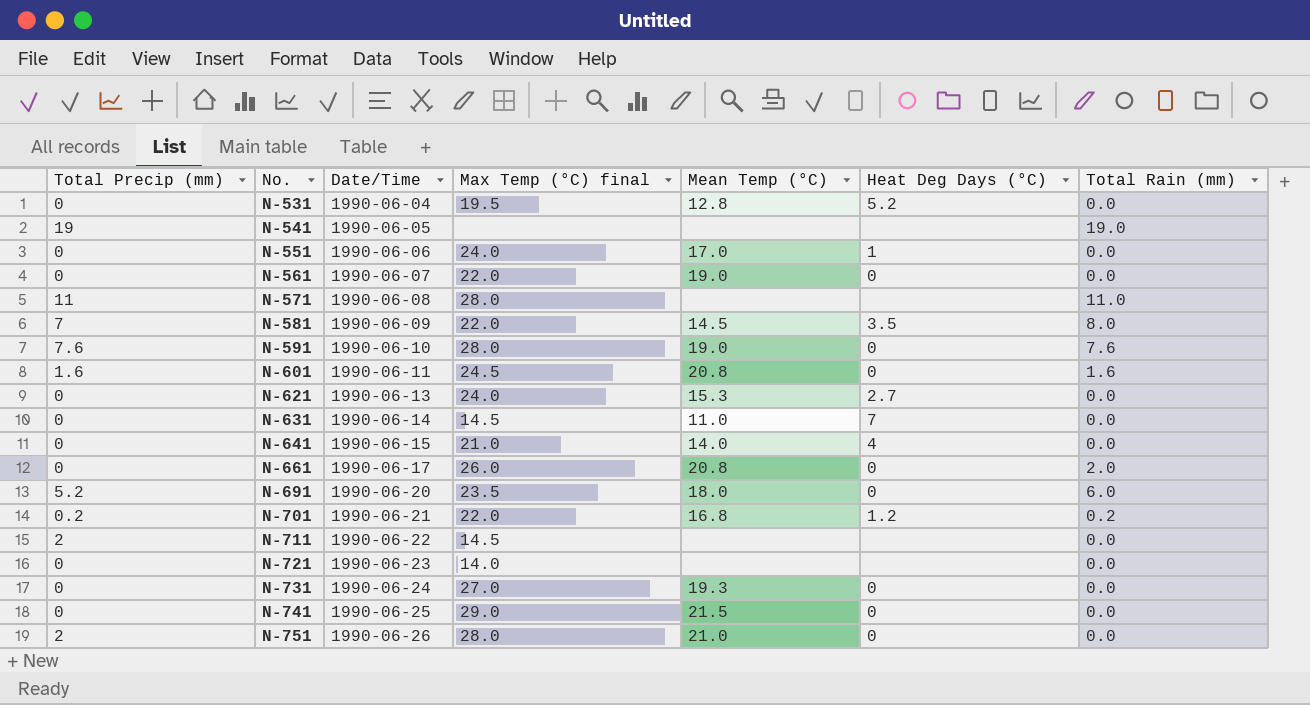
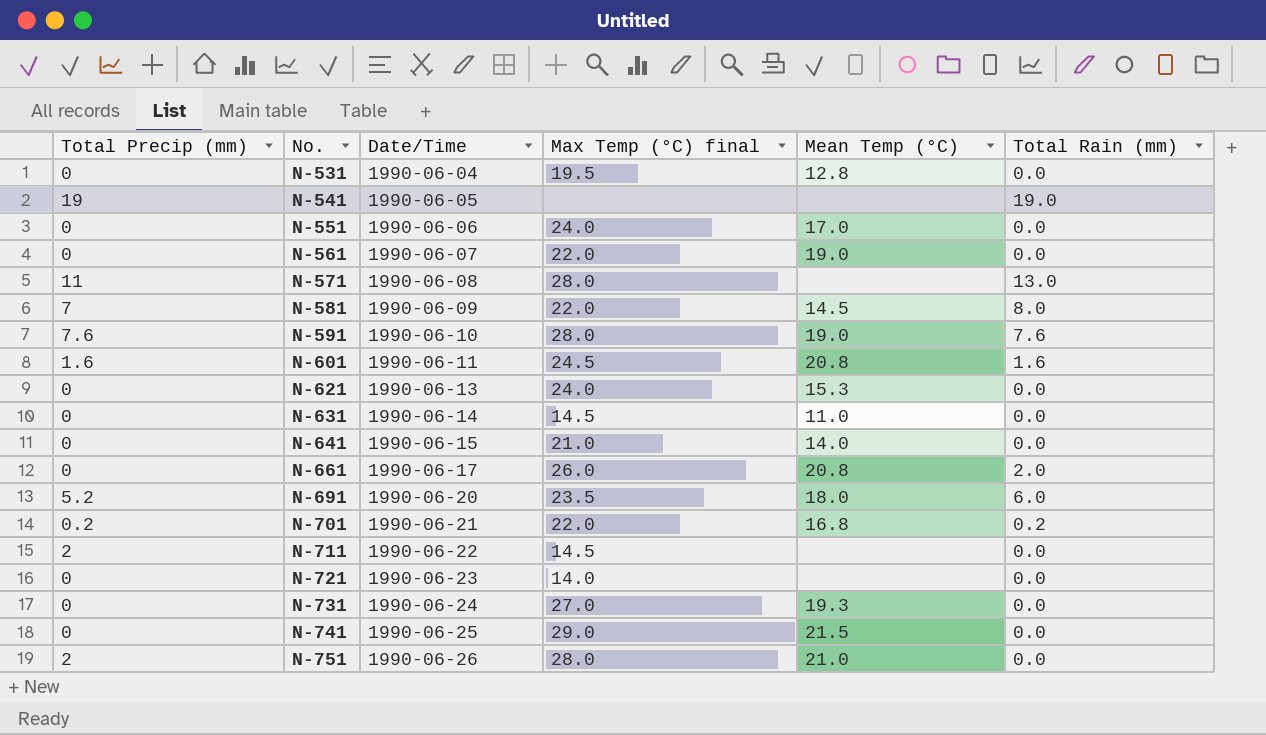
column Heat Deg Days (°C) | position: 6 -> none
N-571 | Total Rain (mm): 11.0 -> 13.0

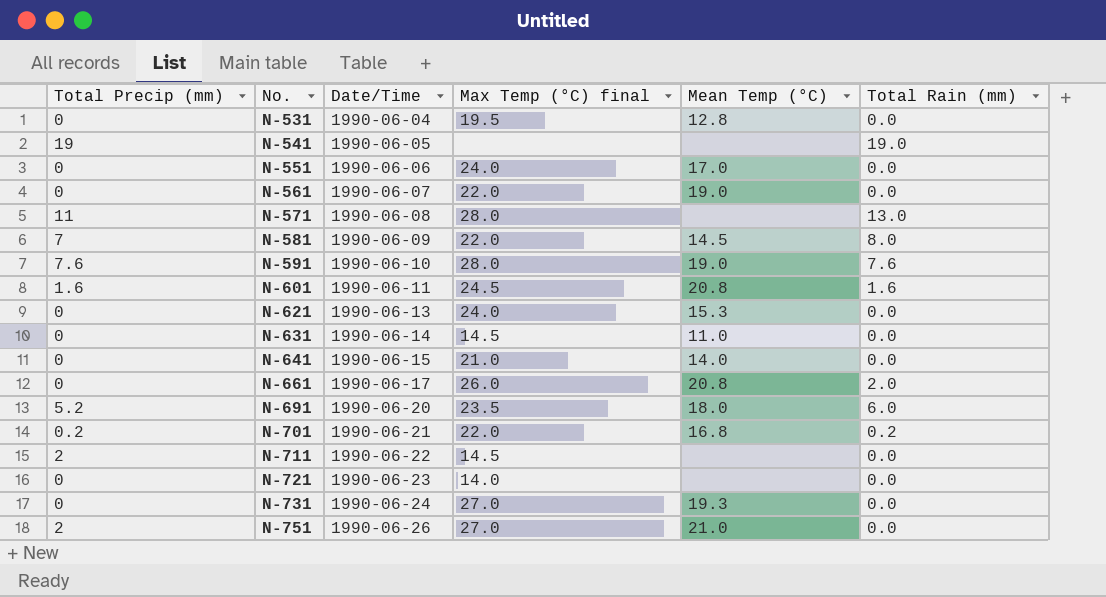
row N-741: 0 | 1990-06-25 | 29.0 | 21.5 | 0.0 -> none
N-751 | Max Temp (°C) final: 28.0 -> 27.0

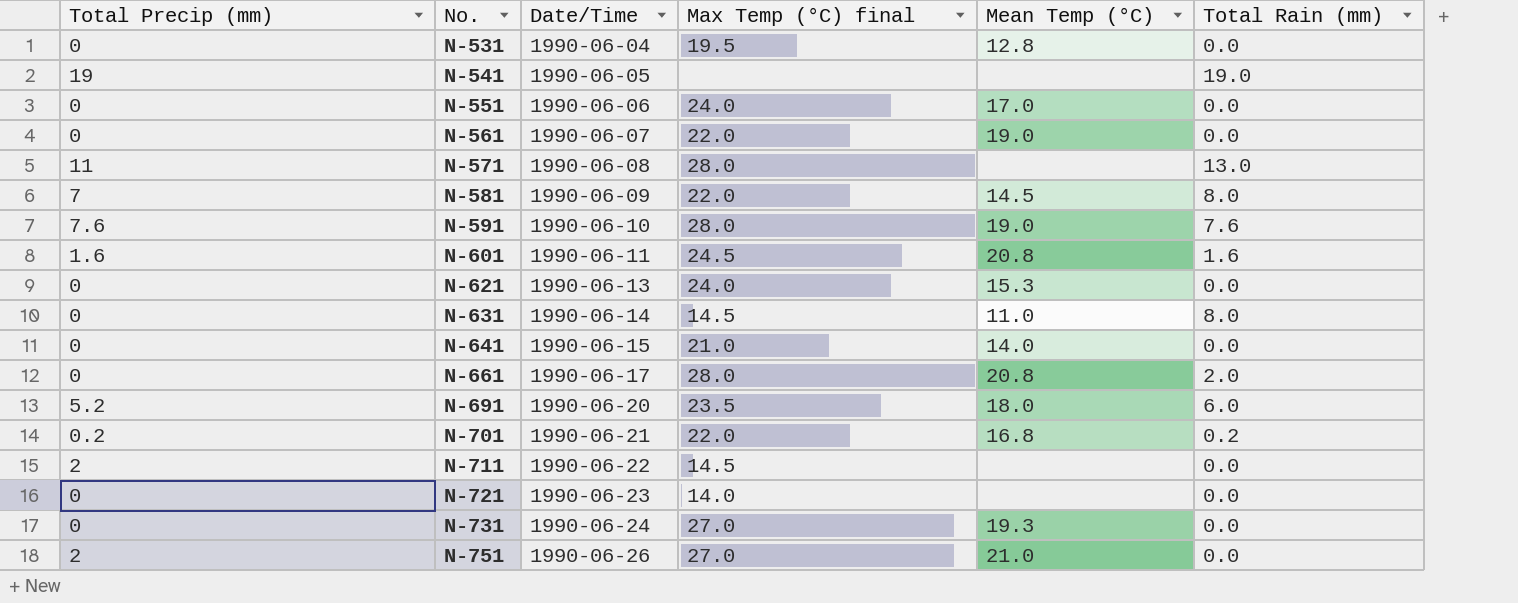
N-631 | Total Rain (mm): 0.0 -> 8.0
N-661 | Max Temp (°C) final: 26.0 -> 28.0

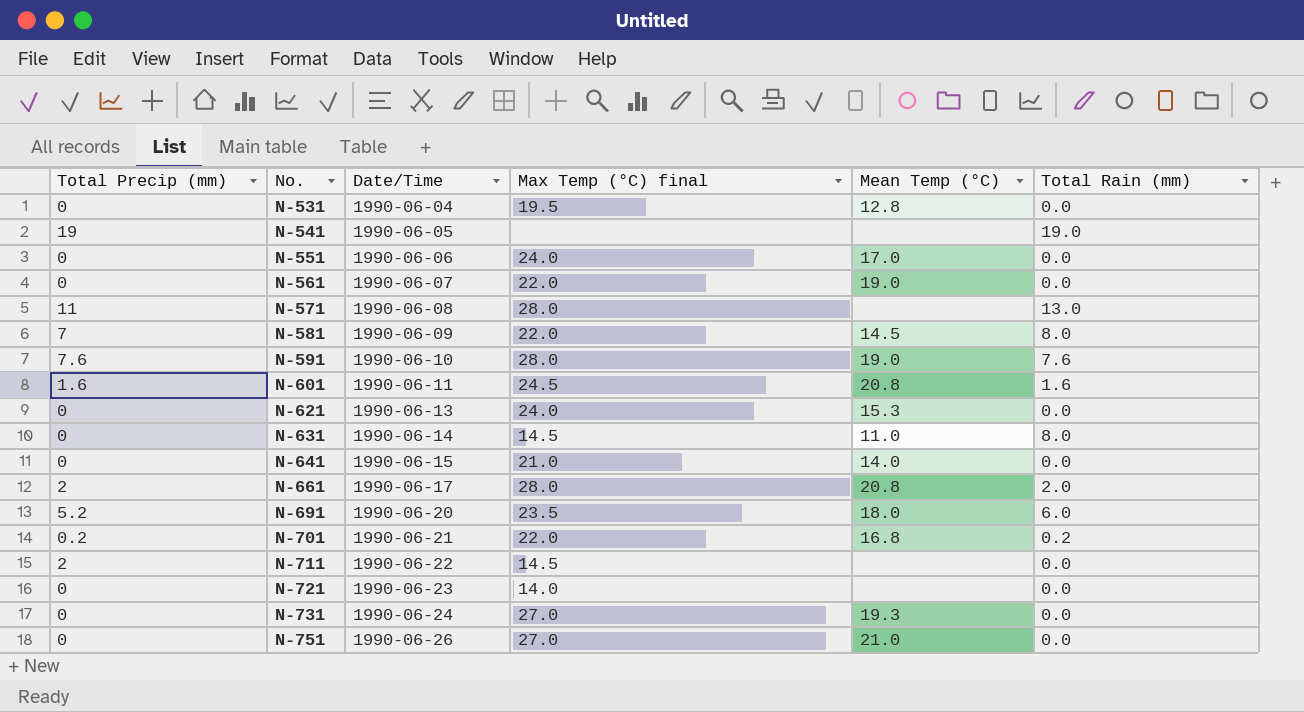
N-661 | Total Precip (mm): 0 -> 2
N-751 | Total Precip (mm): 2 -> 0

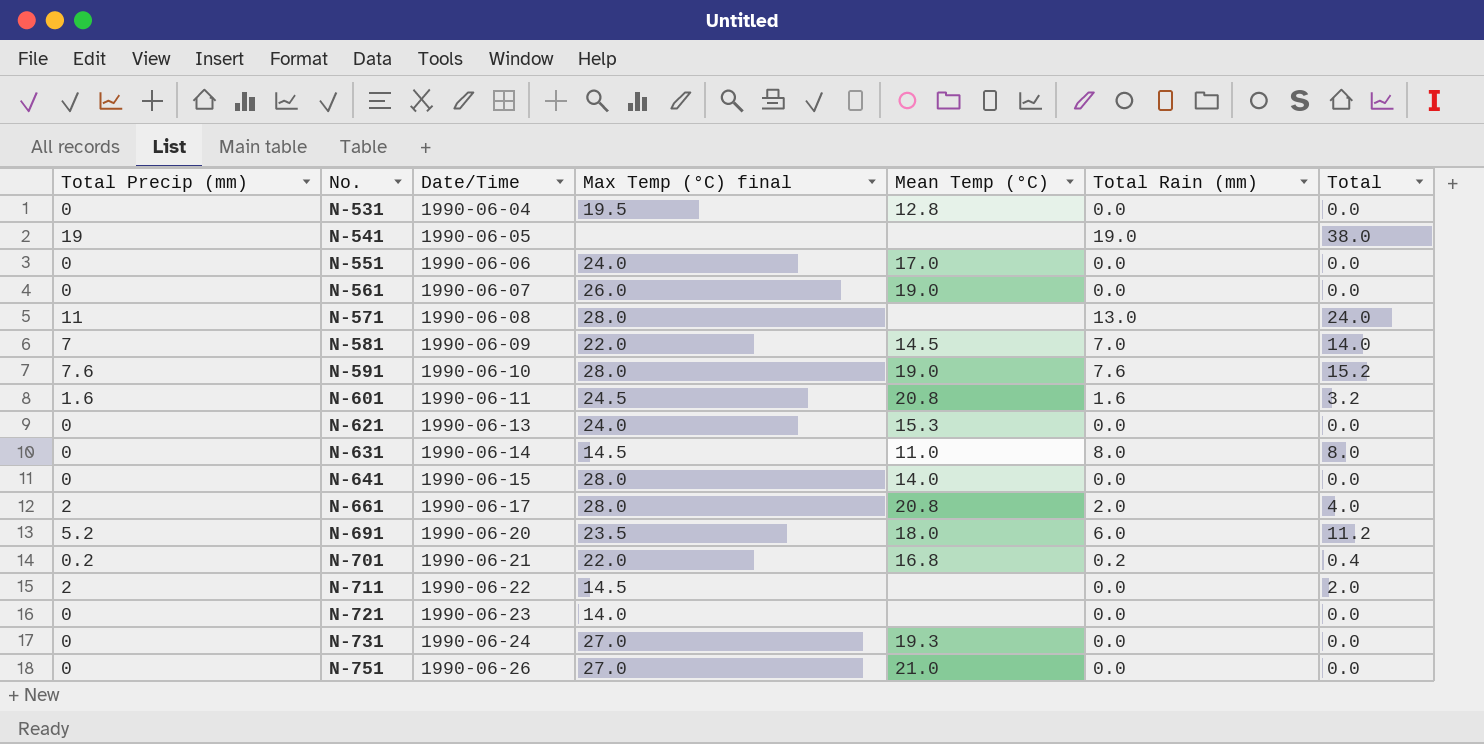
column Total | formula: none -> [Total Precip (mm)] + [Total Rain (mm)]
N-561 | Max Temp (°C) final: 22.0 -> 26.0
N-581 | Total Rain (mm): 8.0 -> 7.0
N-641 | Max Temp (°C) final: 21.0 -> 28.0

